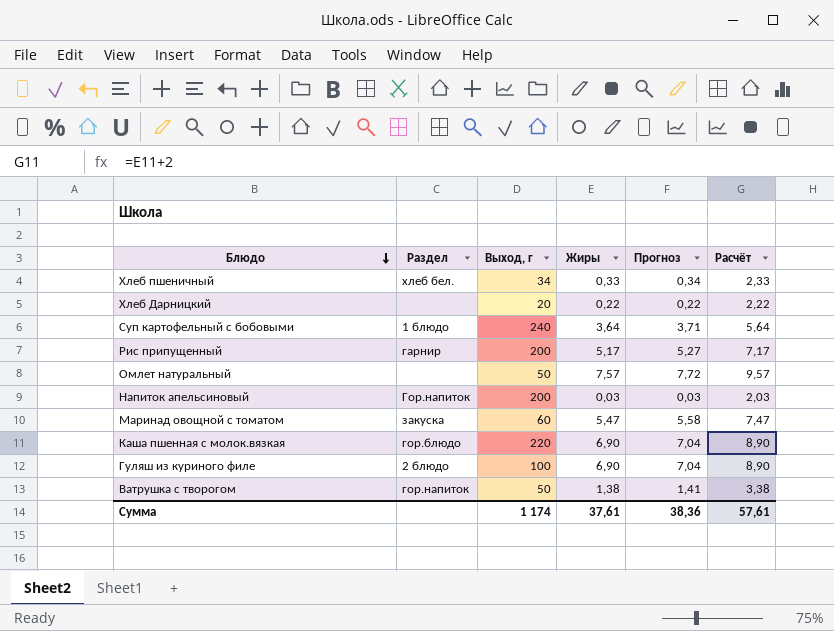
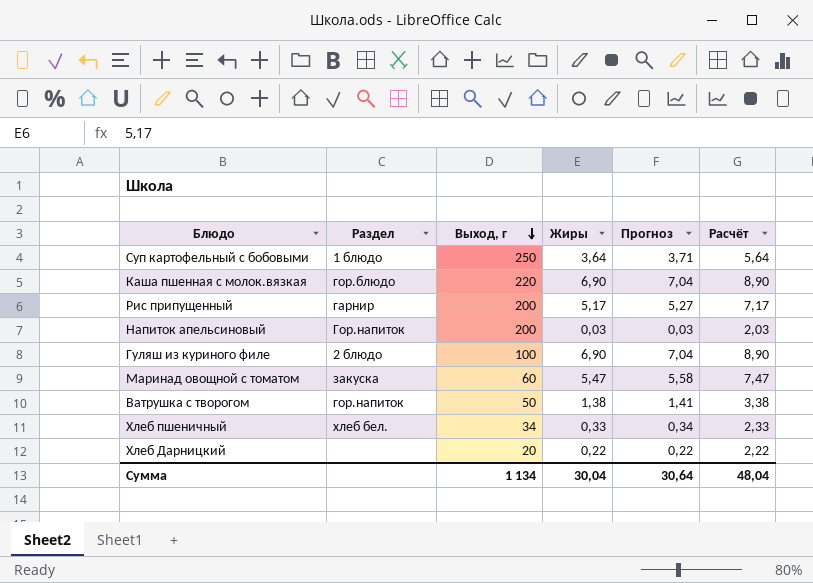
row order: Блюдо descending -> Выход, г descending
row Омлет натуральный: none | 50 | 7,57 | 7,72 | 9,57 -> none
Суп картофельный с бобовыми | Выход, г: 240 -> 250
Сумма | Выход, г: 1 174 -> 1 134
Сумма | Жиры: 37,61 -> 30,04
Сумма | Прогноз: 38,36 -> 30,64
Сумма | Расчёт: 57,61 -> 48,04

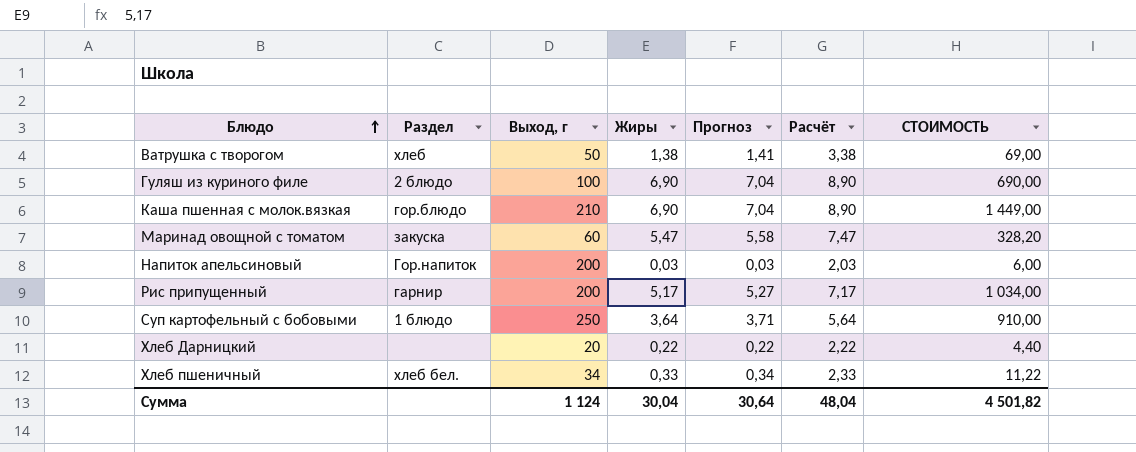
row order: Выход, г descending -> Блюдо ascending
column СТОИМОСТЬ | formula: none -> [Выход, г] * [Жиры]
Ватрушка с творогом | Раздел: гор.напиток -> хлеб
Каша пшенная с молок.вязкая | Выход, г: 220 -> 210
Сумма | Выход, г: 1 134 -> 1 124

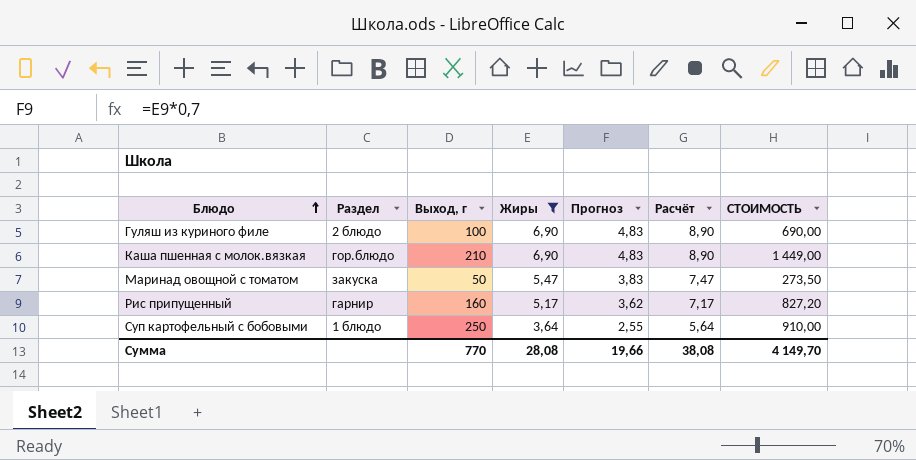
filter: none -> Жиры >= 3,64
column Прогноз | formula: [Жиры] * 1,02 -> [Жиры] * 0,7
Маринад овощной с томатом | Выход, г: 60 -> 50
Маринад овощной с томатом | СТОИМОСТЬ: 328,20 -> 273,50
Рис припущенный | Выход, г: 200 -> 160
Рис припущенный | СТОИМОСТЬ: 1 034,00 -> 827,20
Сумма | Выход, г: 1 124 -> 770
Сумма | Жиры: 30,04 -> 28,08
Сумма | Прогноз: 30,64 -> 19,66
Сумма | Расчёт: 48,04 -> 38,08
Сумма | СТОИМОСТЬ: 4 501,82 -> 4 149,70

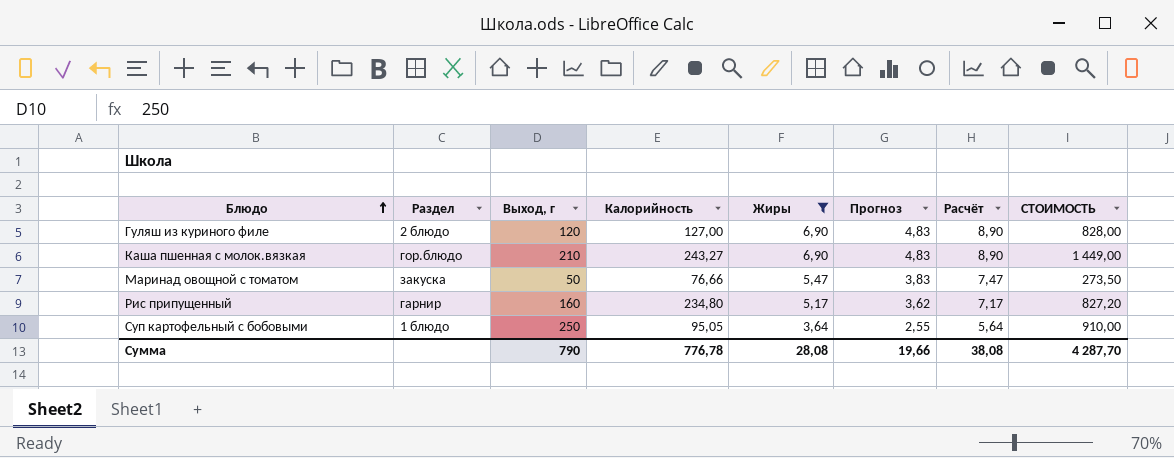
column Калорийность | position: none -> 4
Гуляш из куриного филе | Выход, г: 100 -> 120
Гуляш из куриного филе | СТОИМОСТЬ: 690,00 -> 828,00
Сумма | Выход, г: 770 -> 790
Сумма | СТОИМОСТЬ: 4 149,70 -> 4 287,70

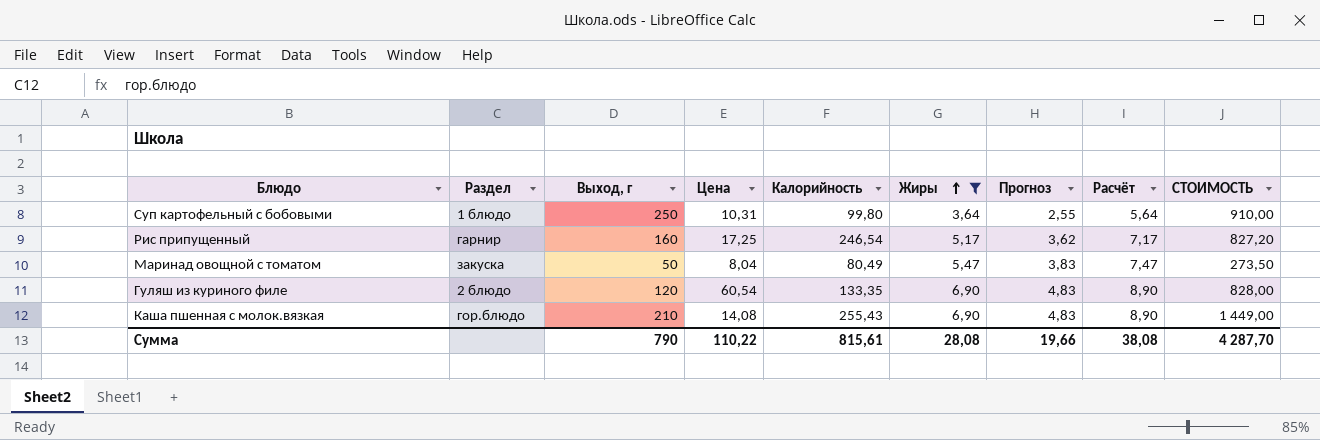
row order: Блюдо ascending -> Жиры ascending
column Цена | position: none -> 4
Суп картофельный с бобовыми | Калорийность: 95,05 -> 99,80
Рис припущенный | Калорийность: 234,80 -> 246,54
Маринад овощной с томатом | Калорийность: 76,66 -> 80,49
Гуляш из куриного филе | Калорийность: 127,00 -> 133,35
Каша пшенная с молок.вязкая | Калорийность: 243,27 -> 255,43
Сумма | Калорийность: 776,78 -> 815,61

